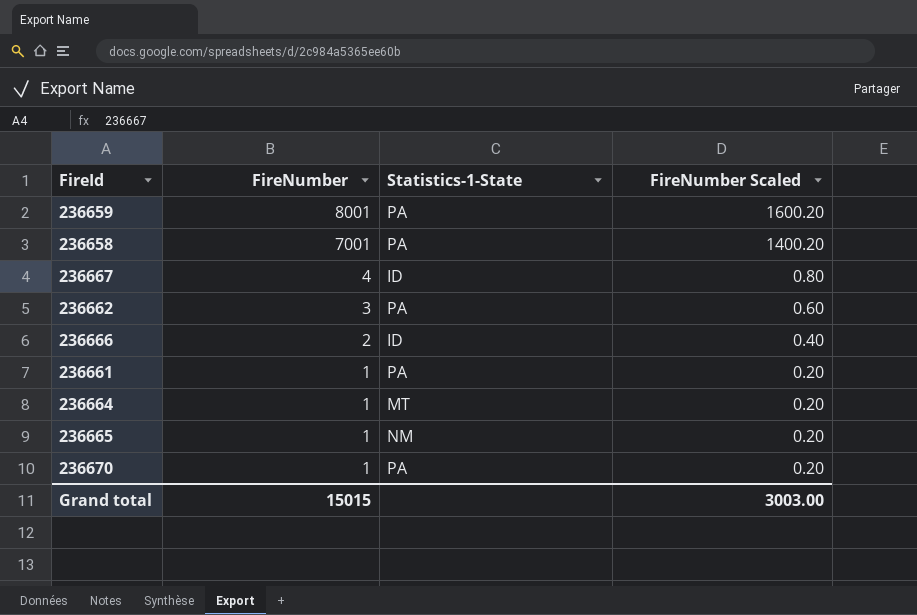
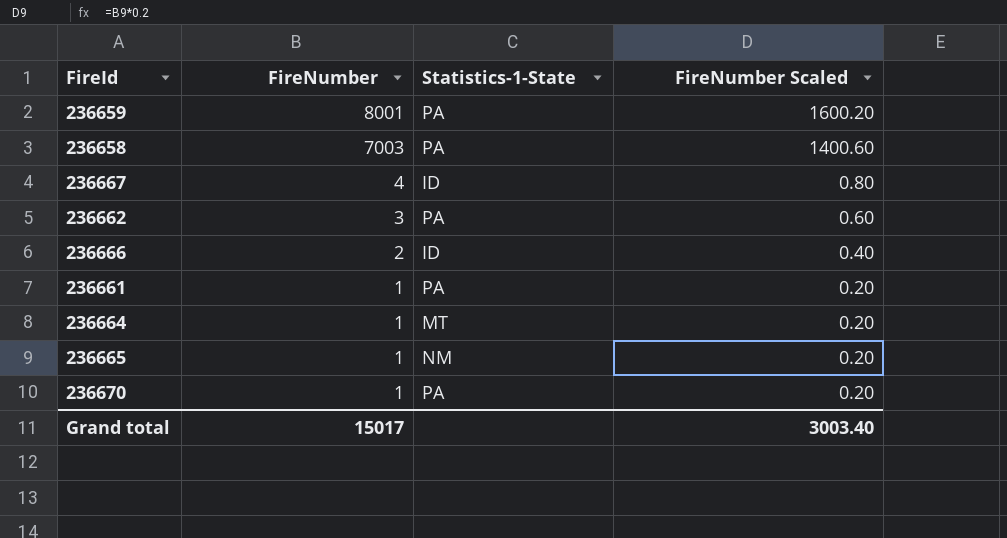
236658 | FireNumber: 7001 -> 7003
236658 | FireNumber Scaled: 1400.20 -> 1400.60
Grand total | FireNumber: 15015 -> 15017
Grand total | FireNumber Scaled: 3003.00 -> 3003.40

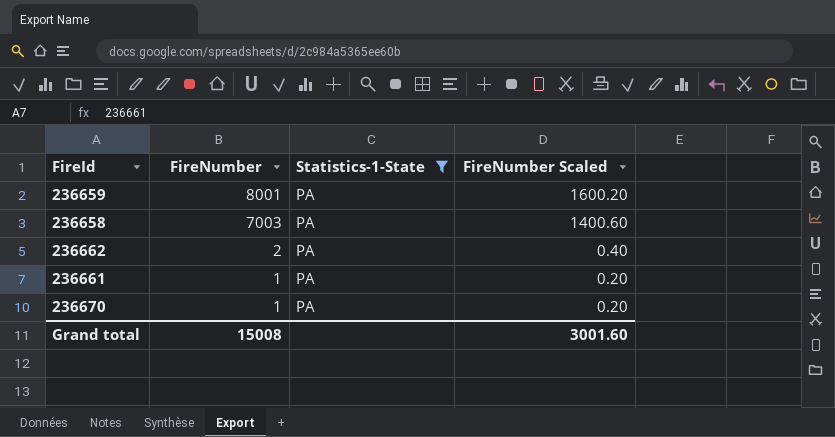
filter: none -> Statistics-1-State = PA
236662 | FireNumber: 3 -> 2
236662 | FireNumber Scaled: 0.60 -> 0.40
Grand total | FireNumber: 15017 -> 15008
Grand total | FireNumber Scaled: 3003.40 -> 3001.60

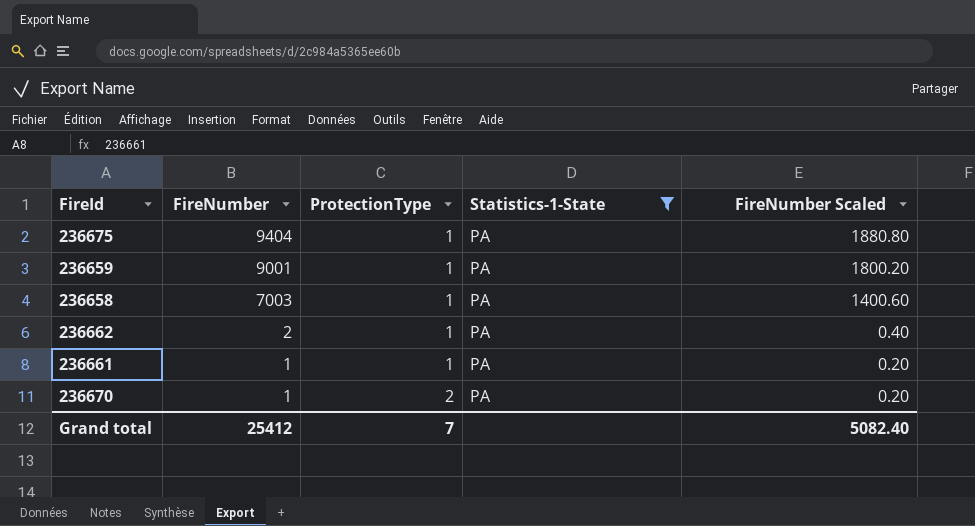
column ProtectionType | position: none -> 3
row 236675: none -> 9404 | 1 | PA | 1880.80
236659 | FireNumber: 8001 -> 9001
236659 | FireNumber Scaled: 1600.20 -> 1800.20
Grand total | FireNumber: 15008 -> 25412
Grand total | FireNumber Scaled: 3001.60 -> 5082.40

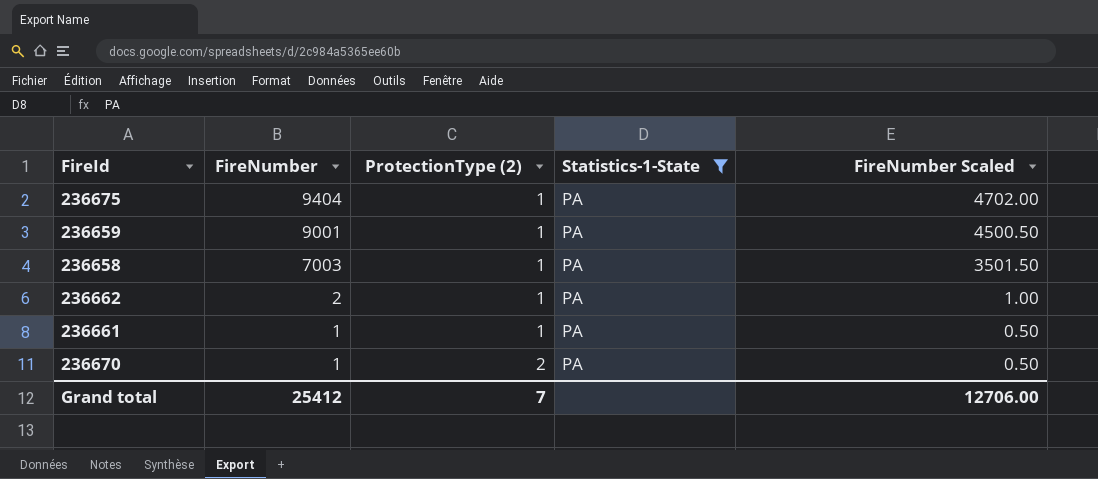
column name: ProtectionType -> ProtectionType (2)
column FireNumber Scaled | formula: [FireNumber] * 0.2 -> [FireNumber] * 0.5
Grand total | FireNumber Scaled: 5082.40 -> 12706.00

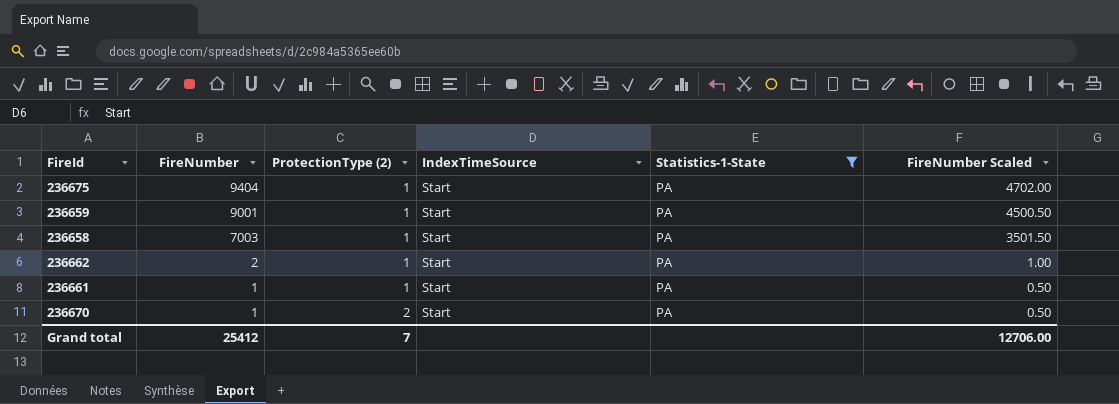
column IndexTimeSource | position: none -> 4

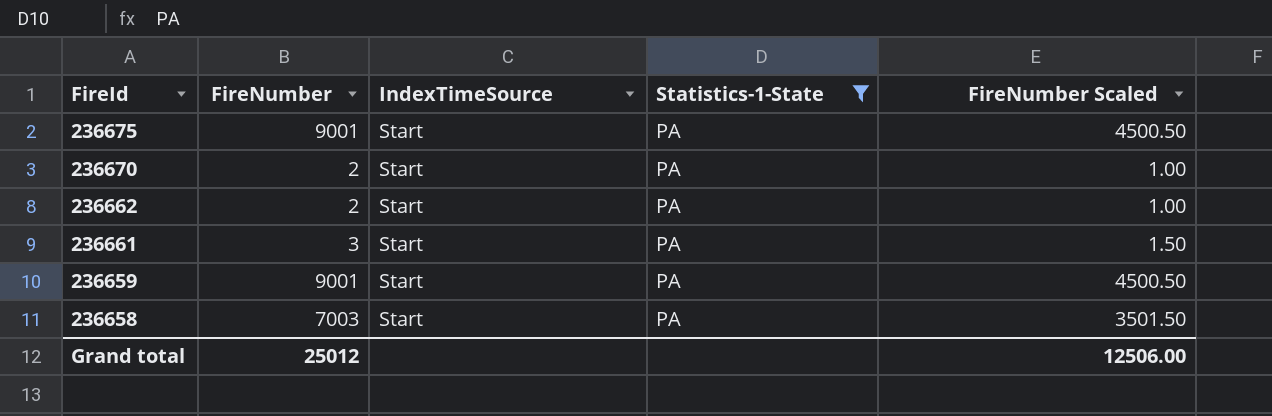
row order: FireNumber descending -> FireId descending
column ProtectionType (2) | position: 3 -> none
236675 | FireNumber: 9404 -> 9001
236675 | FireNumber Scaled: 4702.00 -> 4500.50
236670 | FireNumber: 1 -> 2
236670 | FireNumber Scaled: 0.50 -> 1.00
236661 | FireNumber: 1 -> 3
236661 | FireNumber Scaled: 0.50 -> 1.50
Grand total | FireNumber: 25412 -> 25012
Grand total | FireNumber Scaled: 12706.00 -> 12506.00

